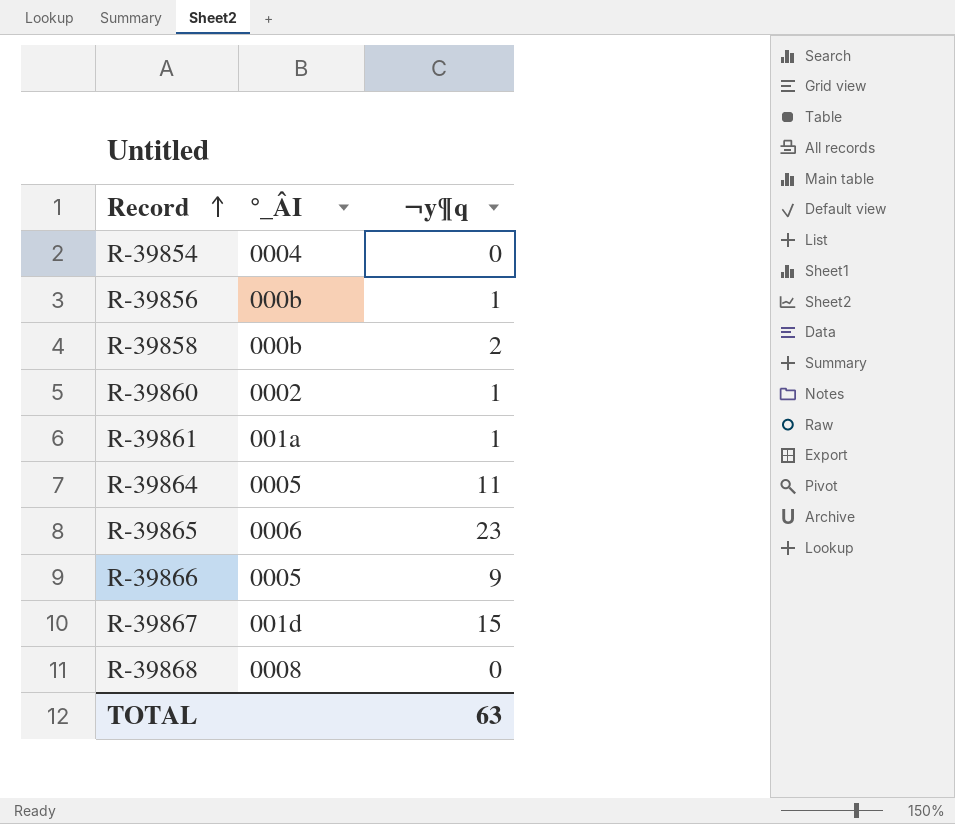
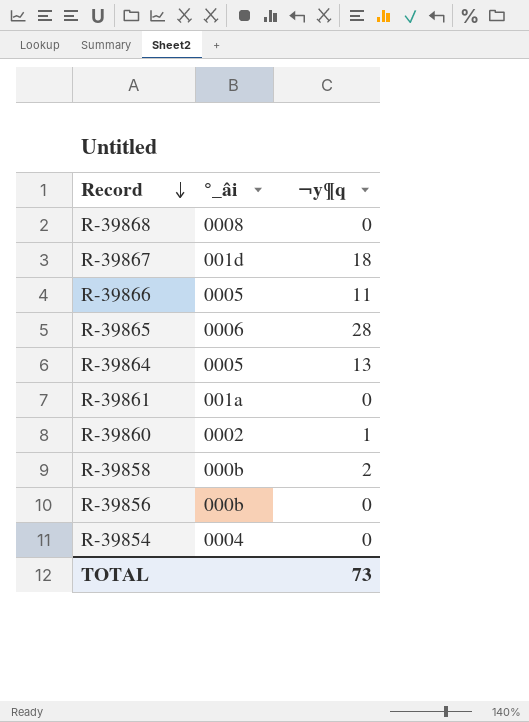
row order: Record ascending -> Record descending
column name: °_ÂI -> °_âi
R-39867 | ¬y¶q: 15 -> 18
R-39866 | ¬y¶q: 9 -> 11
R-39865 | ¬y¶q: 23 -> 28
R-39864 | ¬y¶q: 11 -> 13
R-39861 | ¬y¶q: 1 -> 0
R-39856 | ¬y¶q: 1 -> 0
TOTAL | ¬y¶q: 63 -> 73

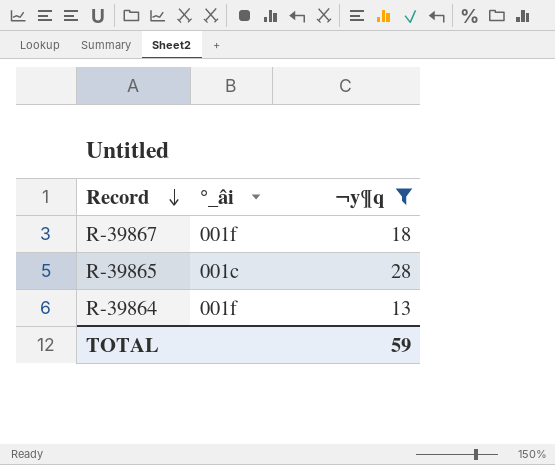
filter: none -> ¬y¶q >= 13
R-39867 | °_âi: 001d -> 001f
R-39865 | °_âi: 0006 -> 001c
R-39864 | °_âi: 0005 -> 001f
TOTAL | ¬y¶q: 73 -> 59

